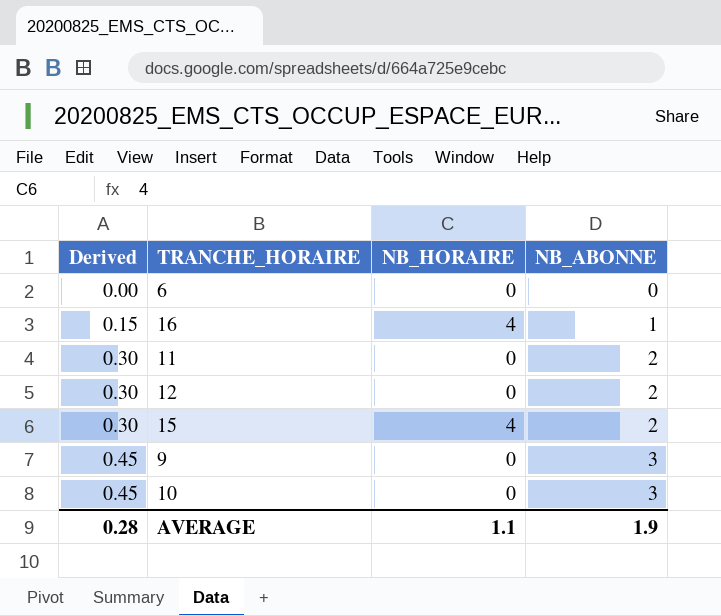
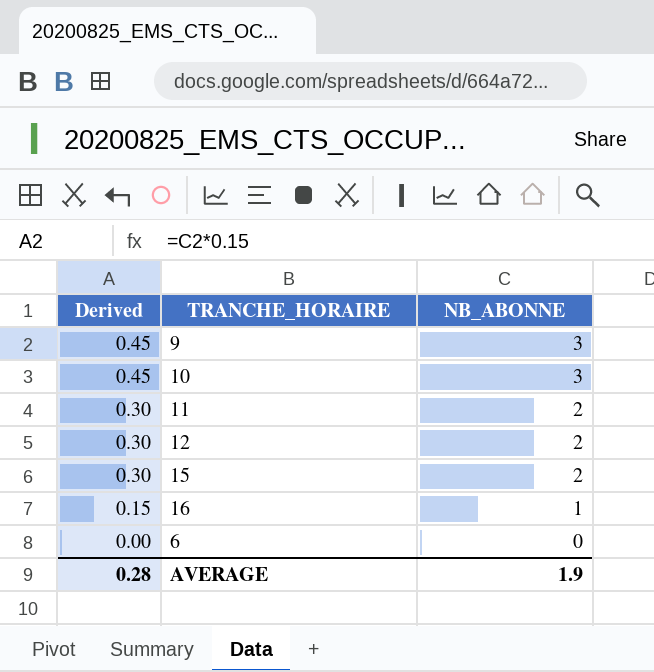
row order: Derived ascending -> Derived descending
column NB_HORAIRE | position: 3 -> none

